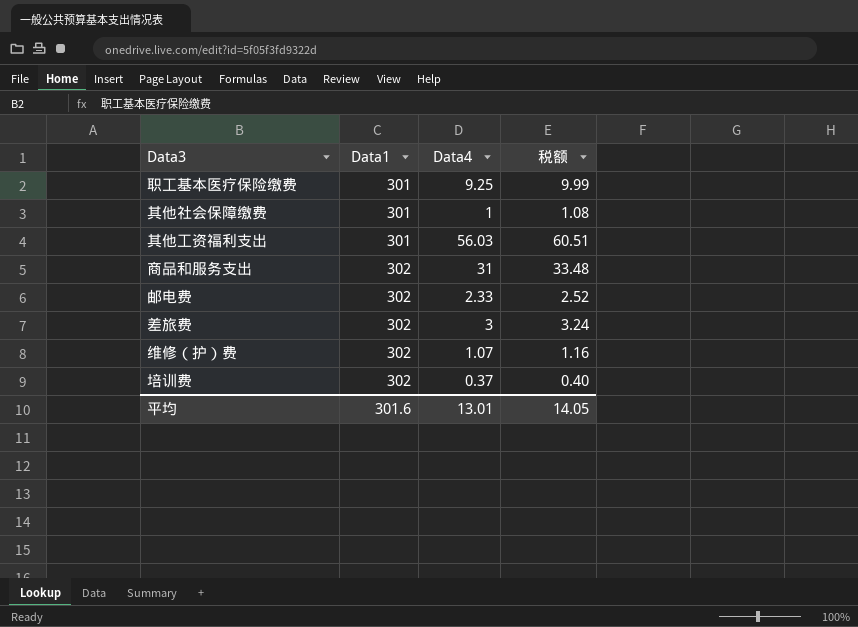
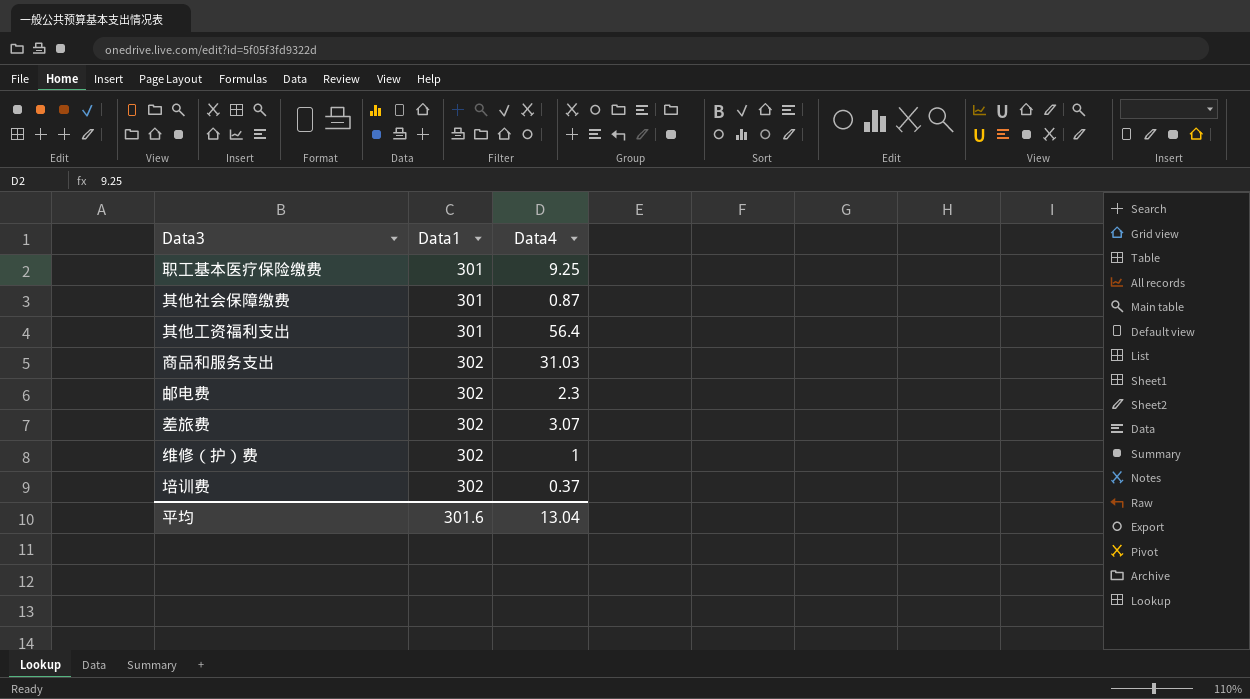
column 税额 | formula: [Data4] * 1.08 -> none
其他社会保障缴费 | Data4: 1 -> 0.87
其他工资福利支出 | Data4: 56.03 -> 56.4
商品和服务支出 | Data4: 31 -> 31.03
邮电费 | Data4: 2.33 -> 2.3
差旅费 | Data4: 3 -> 3.07
维修（护）费 | Data4: 1.07 -> 1
平均 | Data4: 13.01 -> 13.04

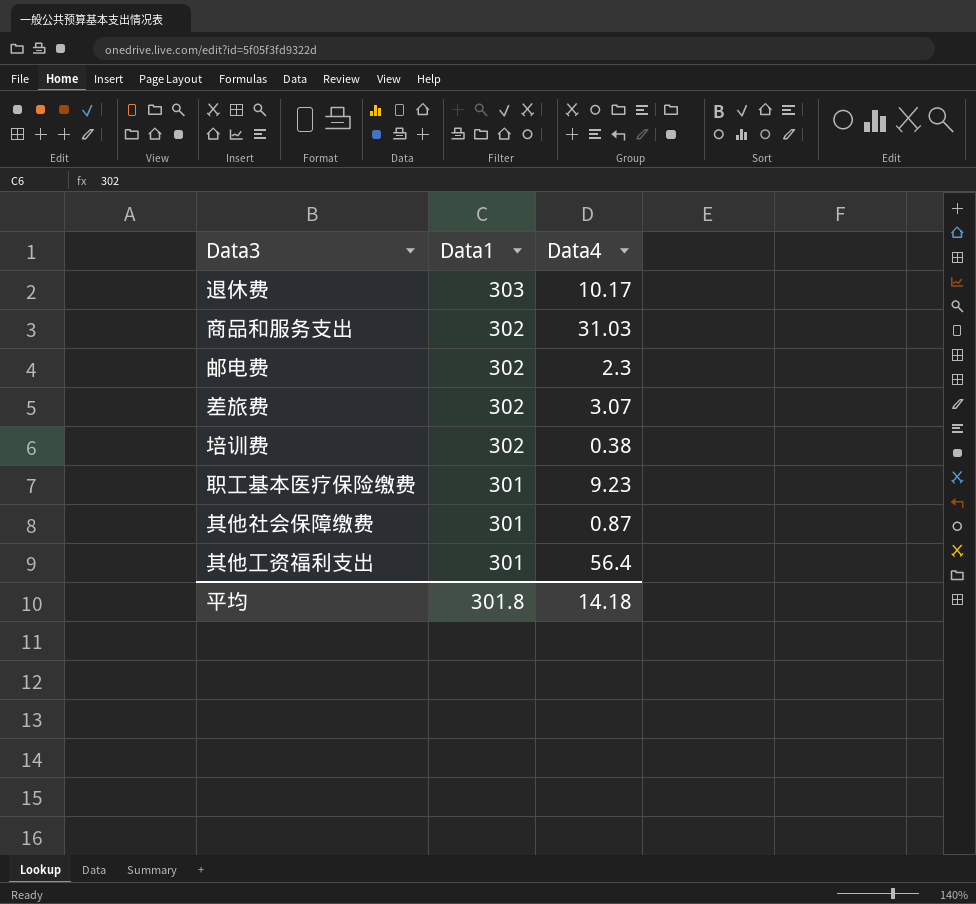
row order: Data1 ascending -> Data1 descending
row 维修（护）费: 302 | 1 -> none
row 退休费: none -> 303 | 10.17
培训费 | Data4: 0.37 -> 0.38
职工基本医疗保险缴费 | Data4: 9.25 -> 9.23
平均 | Data1: 301.6 -> 301.8
平均 | Data4: 13.04 -> 14.18

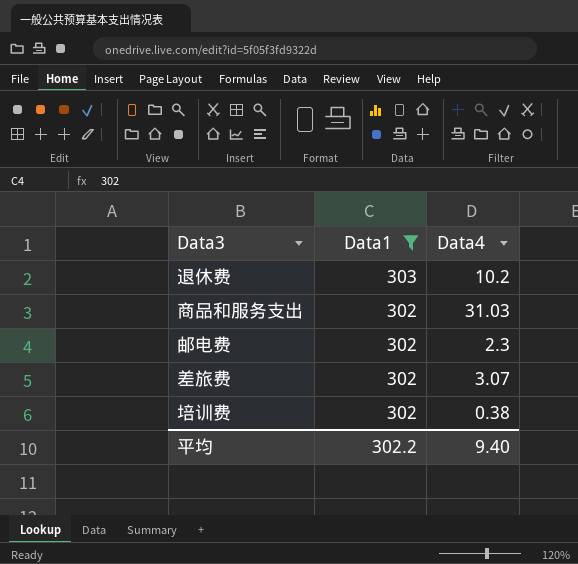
filter: none -> Data1 != 301
退休费 | Data4: 10.17 -> 10.2
平均 | Data1: 301.8 -> 302.2
平均 | Data4: 14.18 -> 9.40

